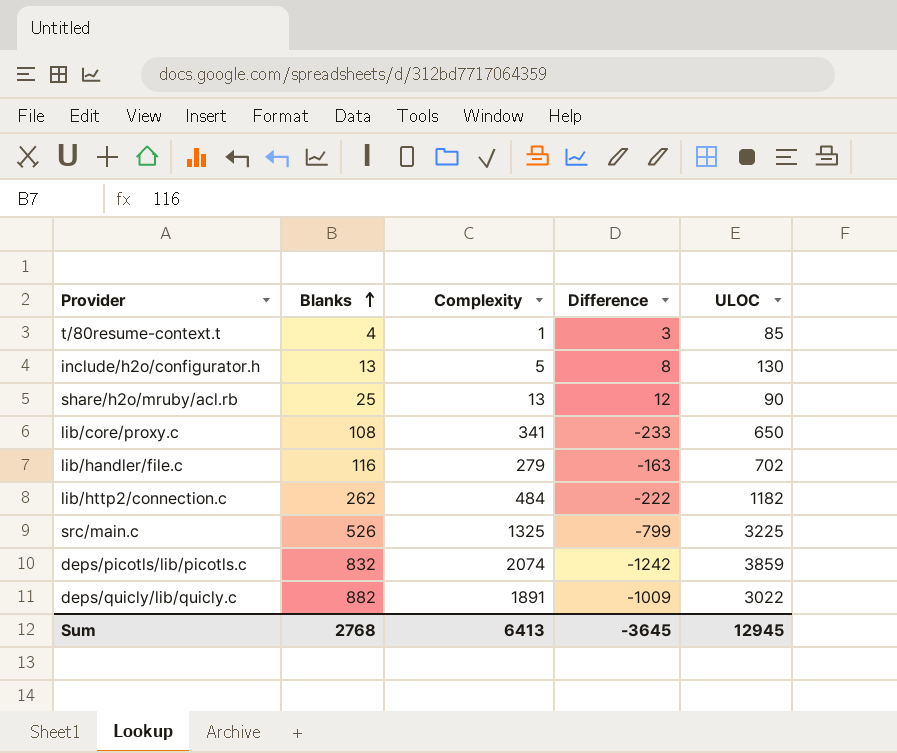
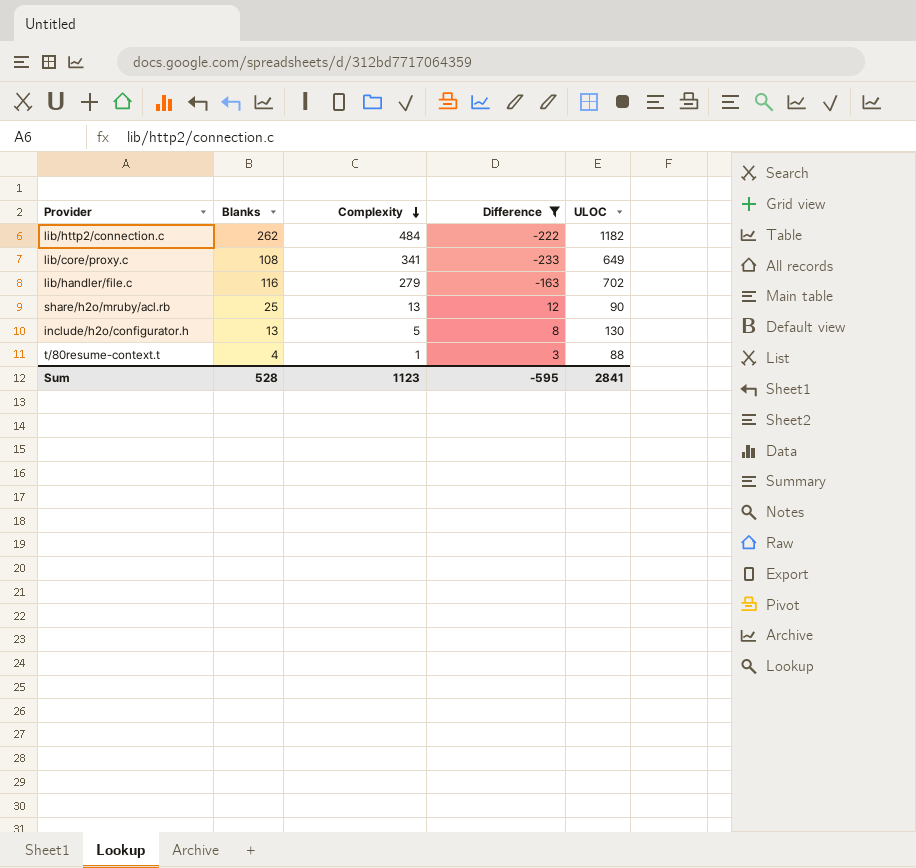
filter: none -> Difference >= -233
row order: Blanks ascending -> Complexity descending
lib/core/proxy.c | ULOC: 650 -> 649
t/80resume-context.t | ULOC: 85 -> 88
Sum | Blanks: 2768 -> 528
Sum | Complexity: 6413 -> 1123
Sum | Difference: -3645 -> -595
Sum | ULOC: 12945 -> 2841

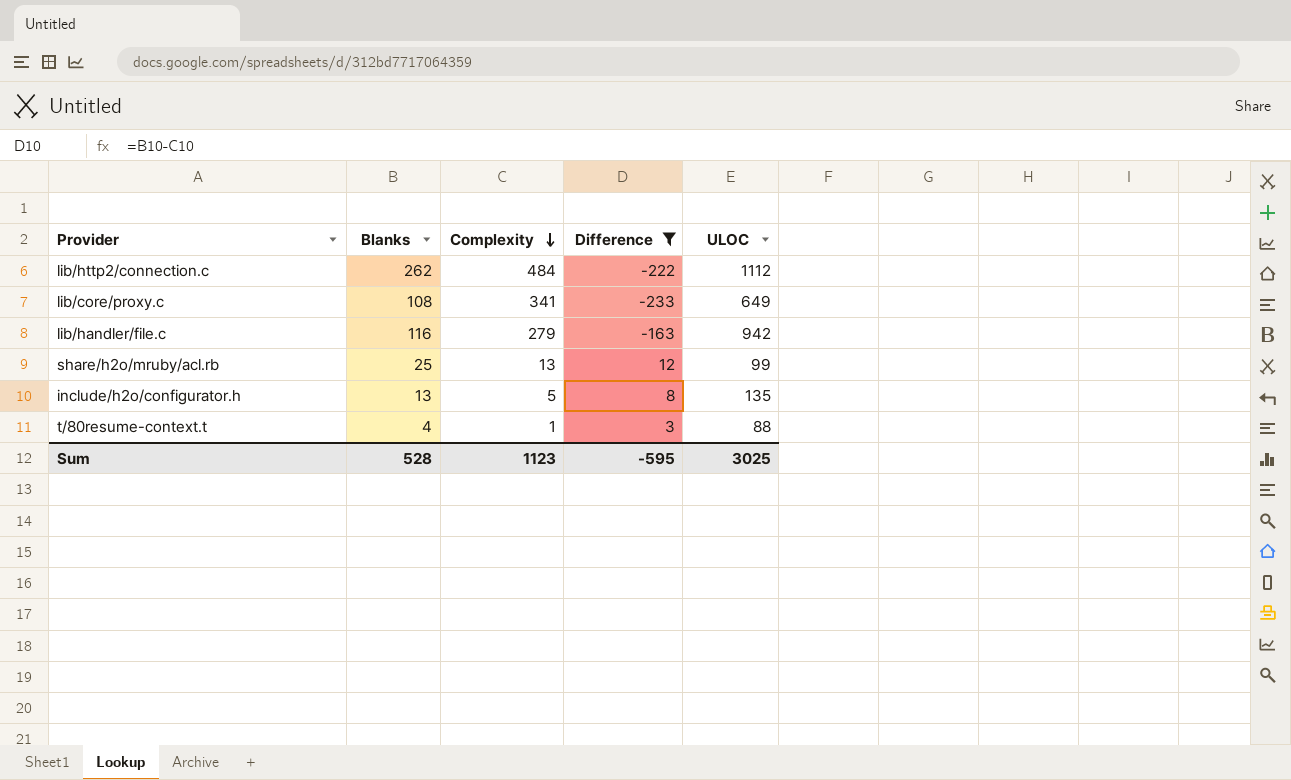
lib/http2/connection.c | ULOC: 1182 -> 1112
lib/handler/file.c | ULOC: 702 -> 942
share/h2o/mruby/acl.rb | ULOC: 90 -> 99
include/h2o/configurator.h | ULOC: 130 -> 135
Sum | ULOC: 2841 -> 3025

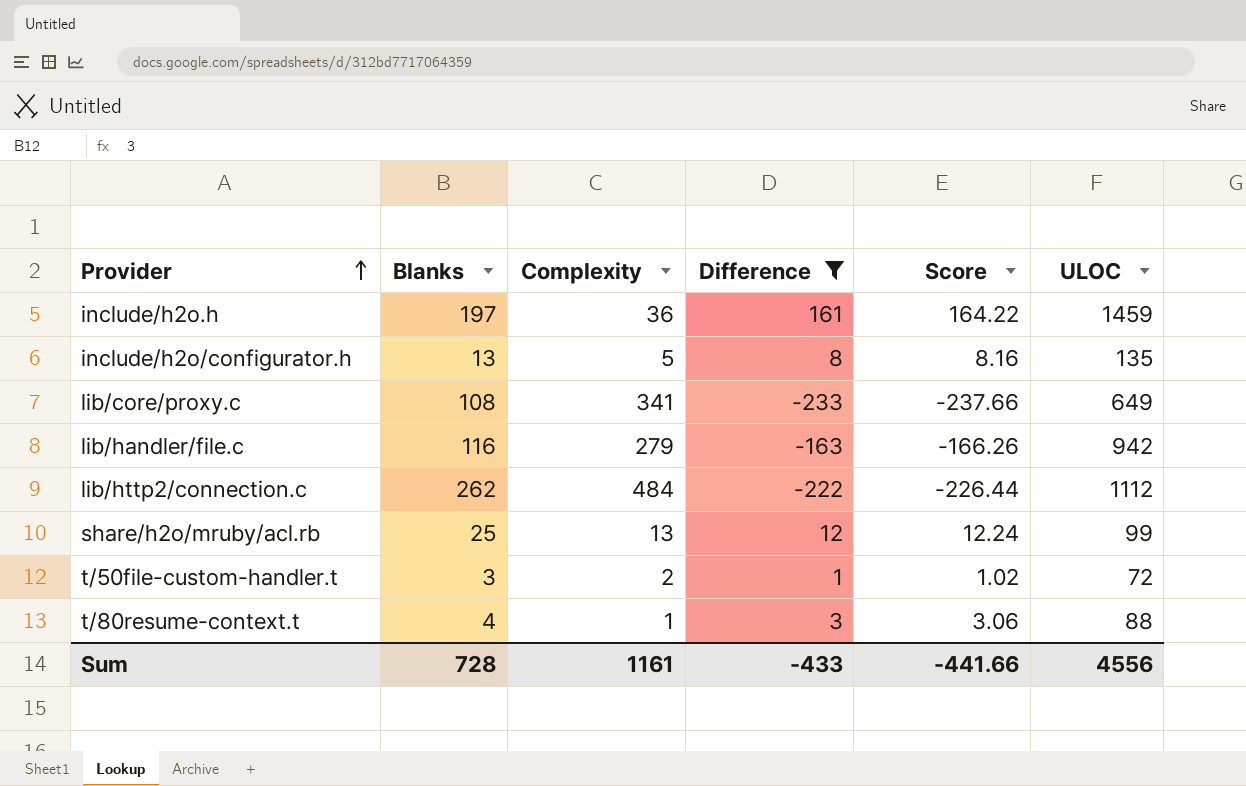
row order: Complexity descending -> Provider ascending
column Score | formula: none -> [Difference] * 1.02
row include/h2o.h: none -> 197 | 36 | 161 | 164.22 | 1459
row t/50file-custom-handler.t: none -> 3 | 2 | 1 | 1.02 | 72
Sum | Blanks: 528 -> 728
Sum | Complexity: 1123 -> 1161
Sum | Difference: -595 -> -433
Sum | ULOC: 3025 -> 4556

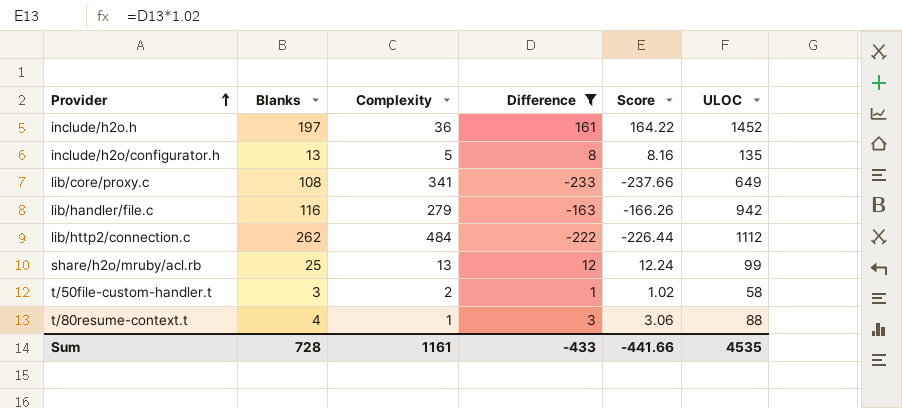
include/h2o.h | ULOC: 1459 -> 1452
t/50file-custom-handler.t | ULOC: 72 -> 58
Sum | ULOC: 4556 -> 4535

